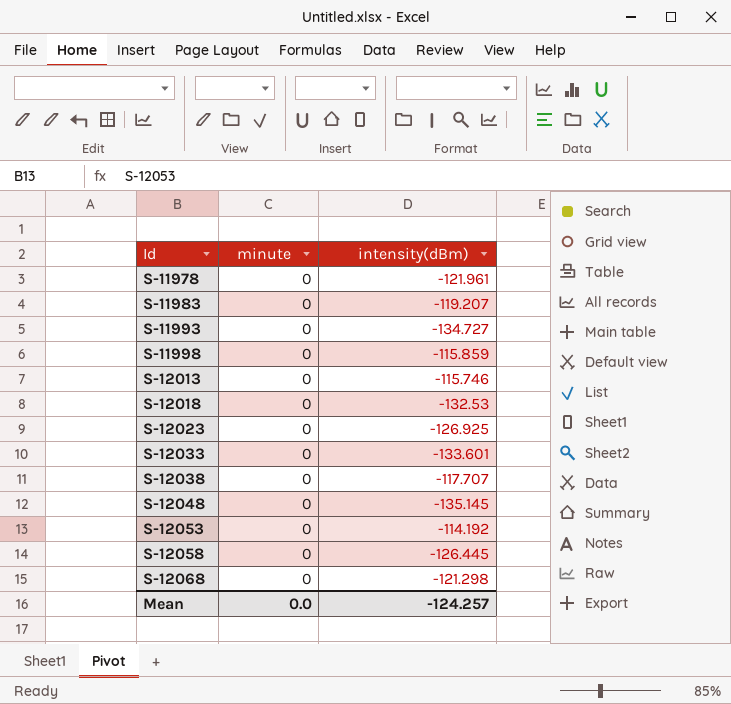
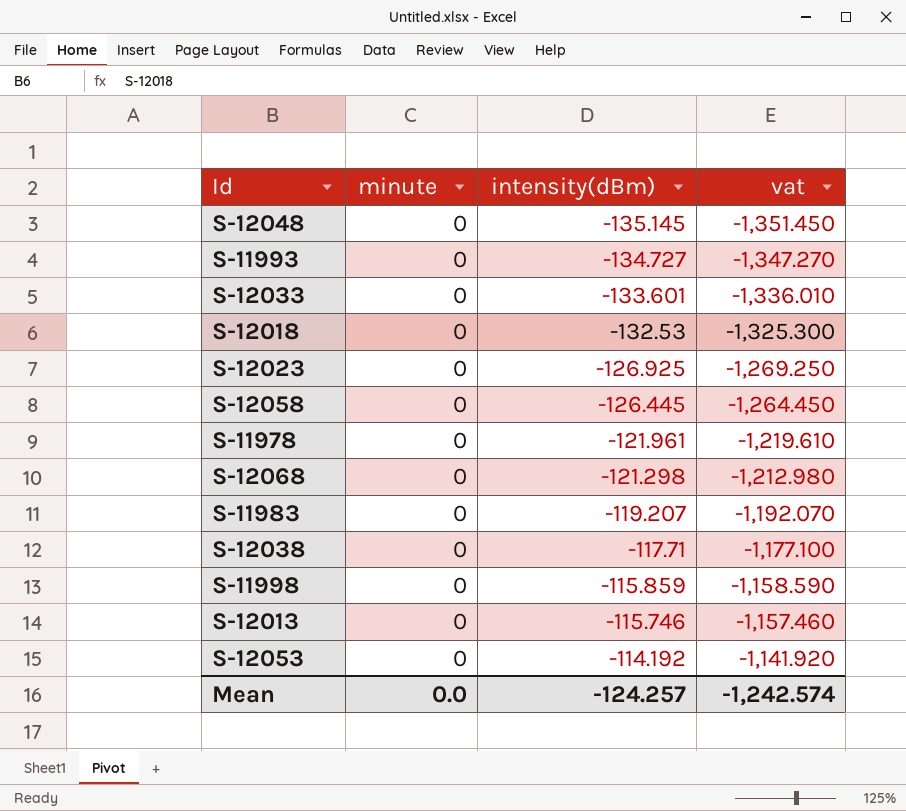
row order: Id ascending -> intensity(dBm) ascending
column vat | formula: none -> [intensity(dBm)] * 10
S-12038 | intensity(dBm): -117.707 -> -117.71

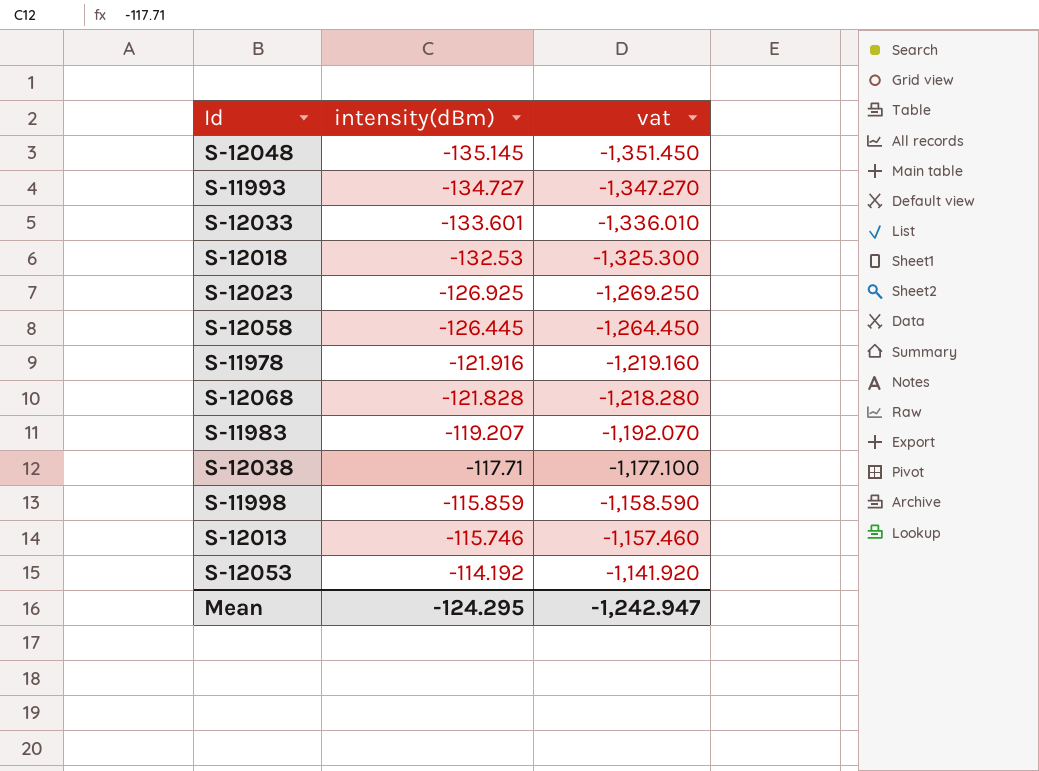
column minute | position: 2 -> none
S-11978 | intensity(dBm): -121.961 -> -121.916
S-11978 | vat: -1,219.610 -> -1,219.160
S-12068 | intensity(dBm): -121.298 -> -121.828
S-12068 | vat: -1,212.980 -> -1,218.280
Mean | intensity(dBm): -124.257 -> -124.295
Mean | vat: -1,242.574 -> -1,242.947

